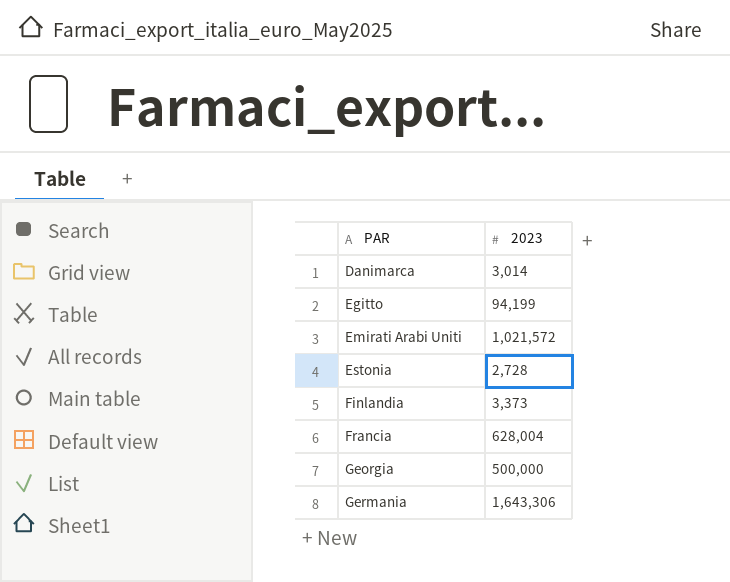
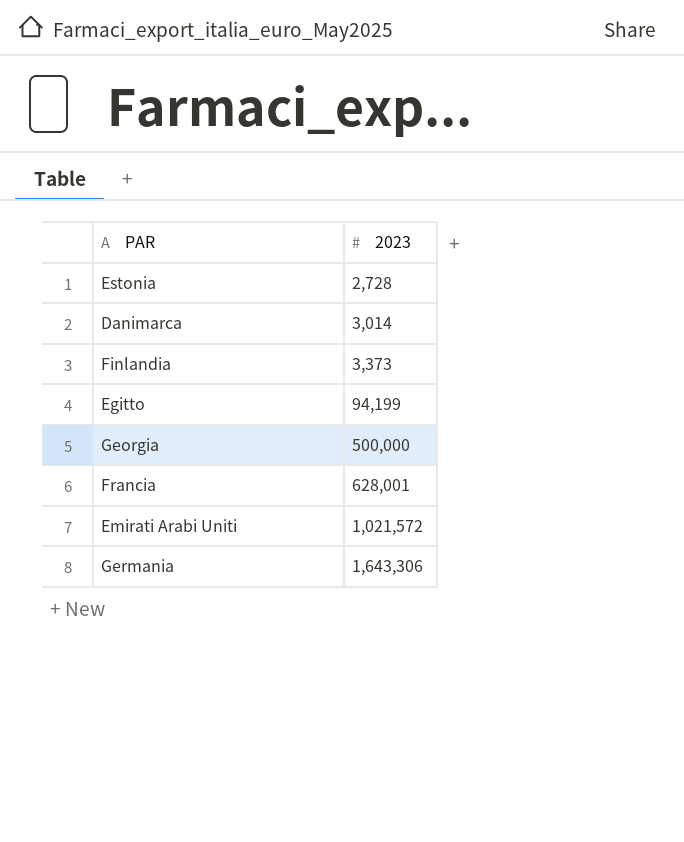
row order: PAR ascending -> 2023 ascending
Francia | 2023: 628,004 -> 628,001

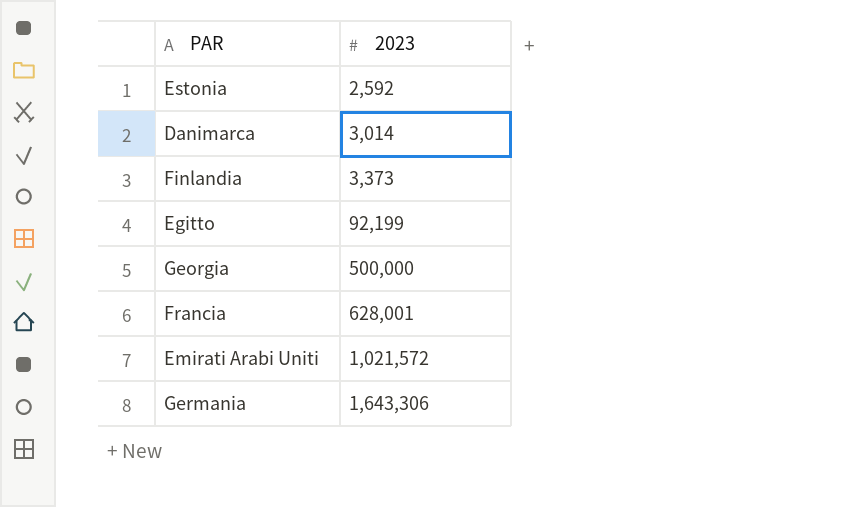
Estonia | 2023: 2,728 -> 2,592
Egitto | 2023: 94,199 -> 92,199

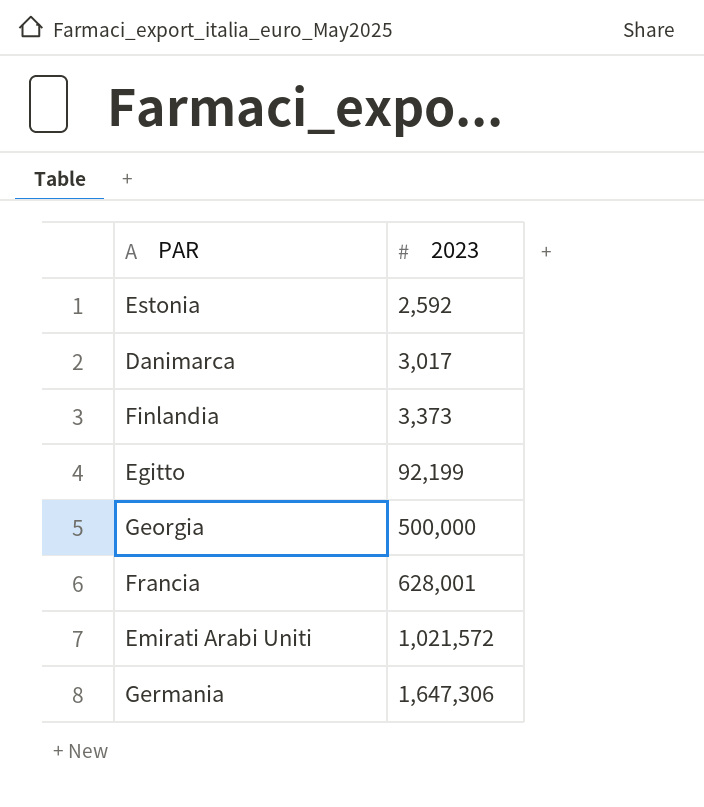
Danimarca | 2023: 3,014 -> 3,017
Germania | 2023: 1,643,306 -> 1,647,306

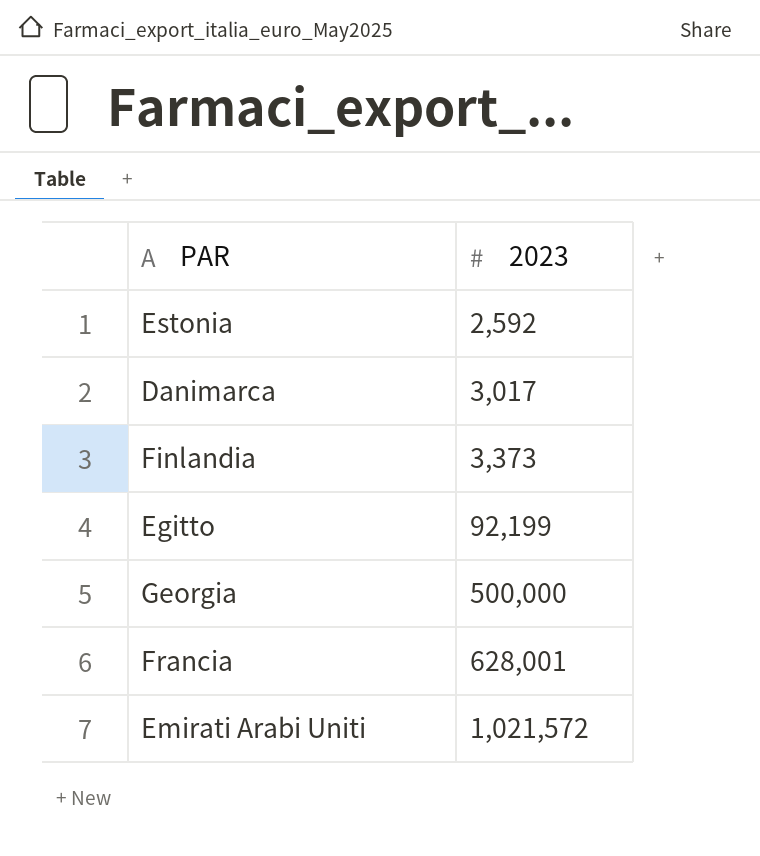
row Germania: 1,647,306 -> none

